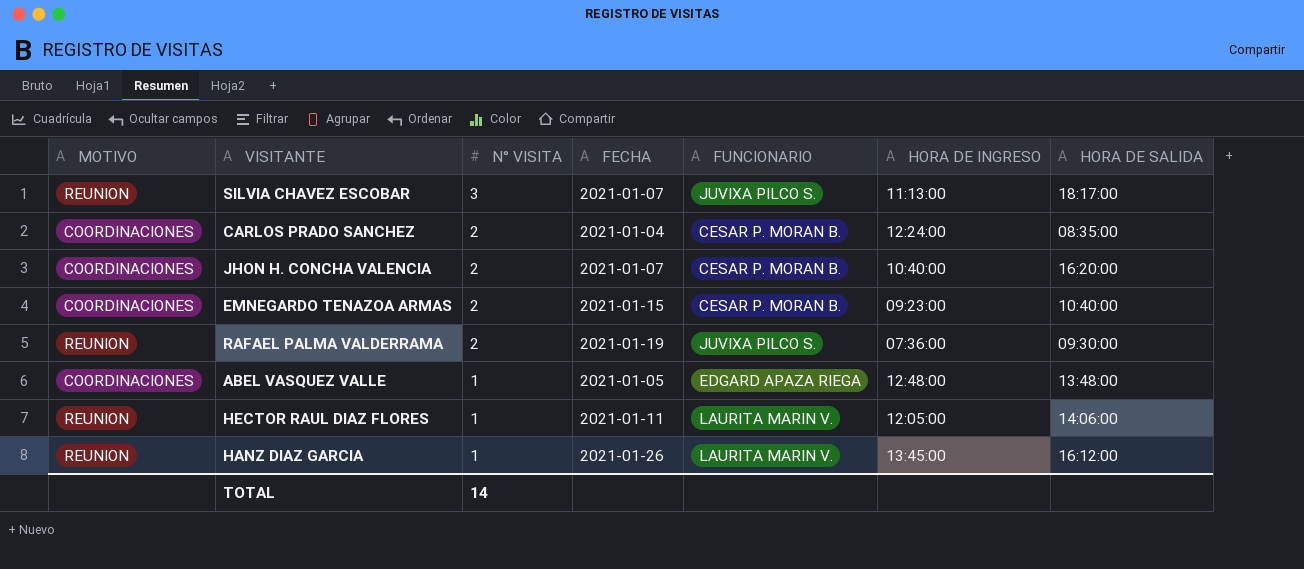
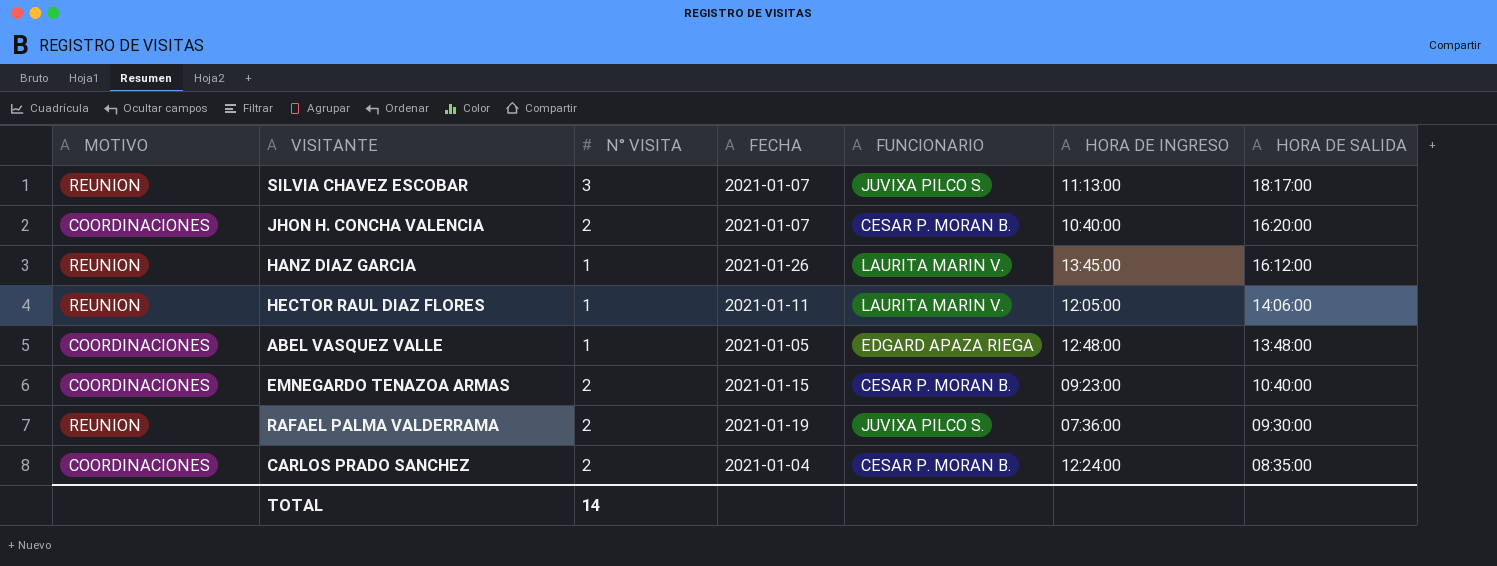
row order: N° VISITA descending -> HORA DE SALIDA descending

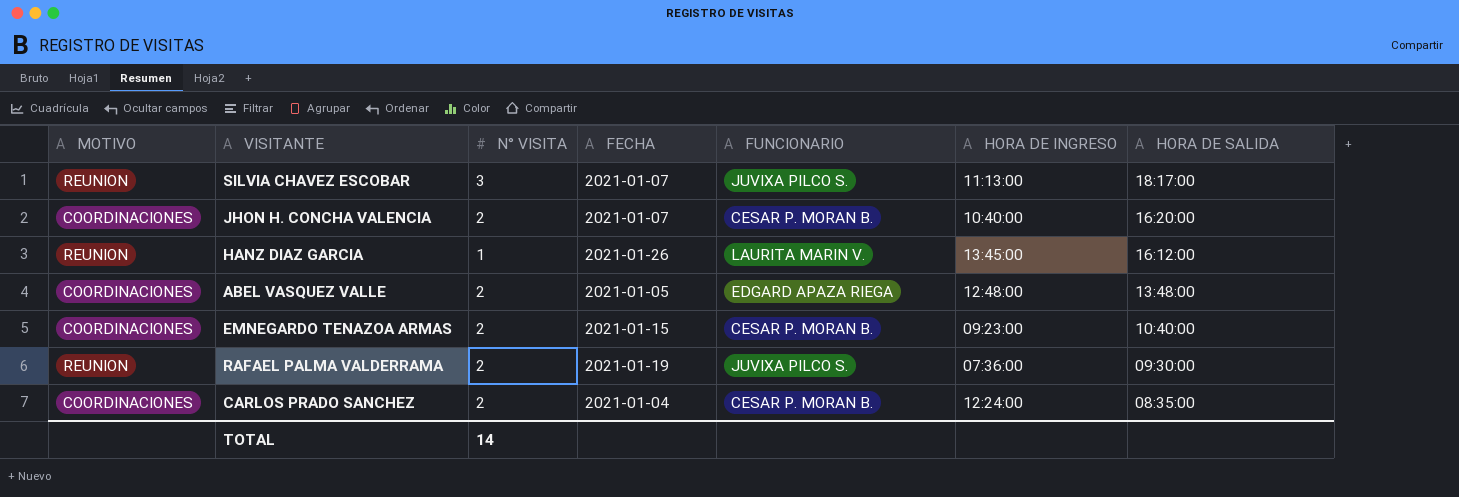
row HECTOR RAUL DIAZ FLORES: REUNION | 1 | 2021-01-11 | LAURITA MARIN V. | 12:05:00 | 14:06:00 -> none
ABEL VASQUEZ VALLE | N° VISITA: 1 -> 2

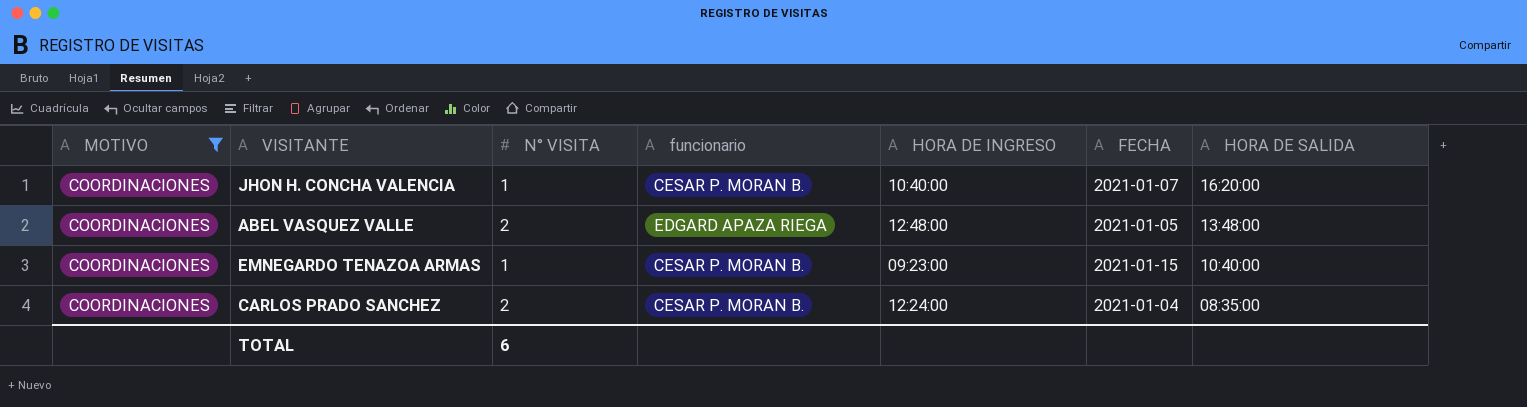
filter: none -> MOTIVO = COORDINACIONES
column name: FUNCIONARIO -> funcionario
column FECHA | position: 4 -> 6
JHON H. CONCHA VALENCIA | N° VISITA: 2 -> 1
EMNEGARDO TENAZOA ARMAS | N° VISITA: 2 -> 1
TOTAL | N° VISITA: 14 -> 6

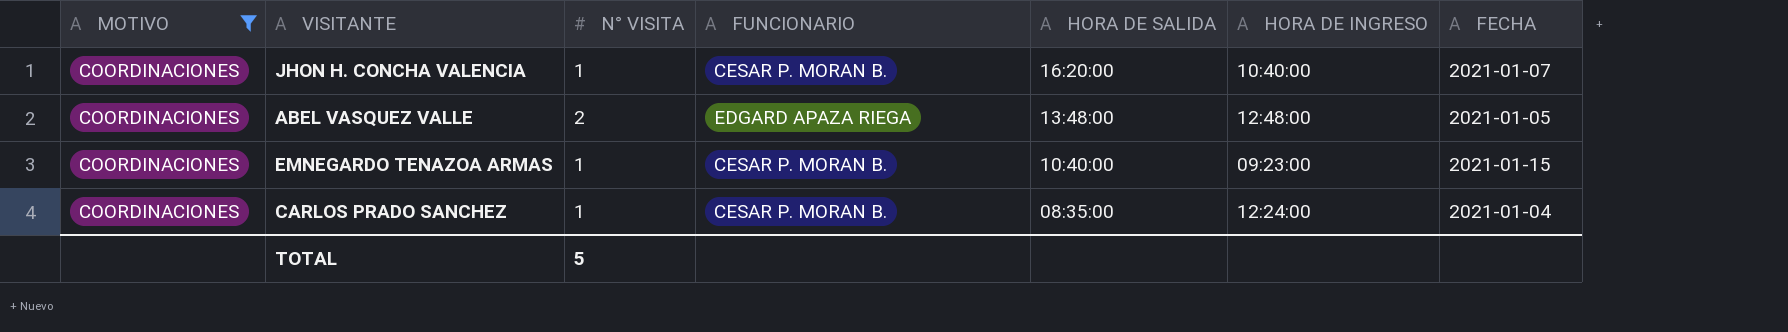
column name: funcionario -> FUNCIONARIO
column HORA DE SALIDA | position: 7 -> 5
CARLOS PRADO SANCHEZ | N° VISITA: 2 -> 1
TOTAL | N° VISITA: 6 -> 5

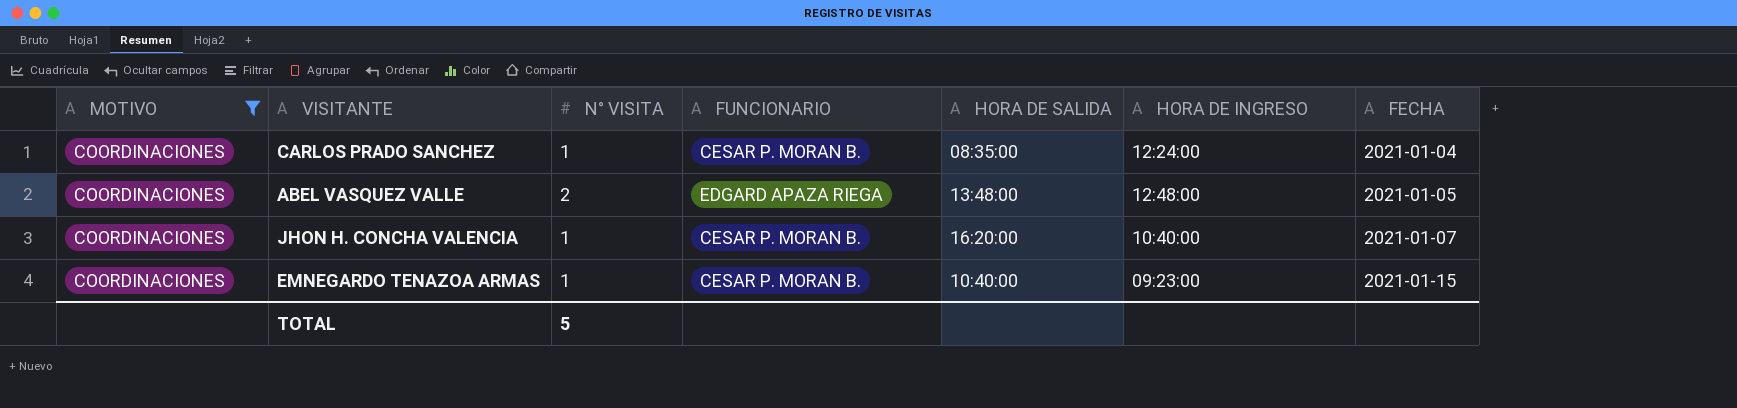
row order: HORA DE SALIDA descending -> FECHA ascending

